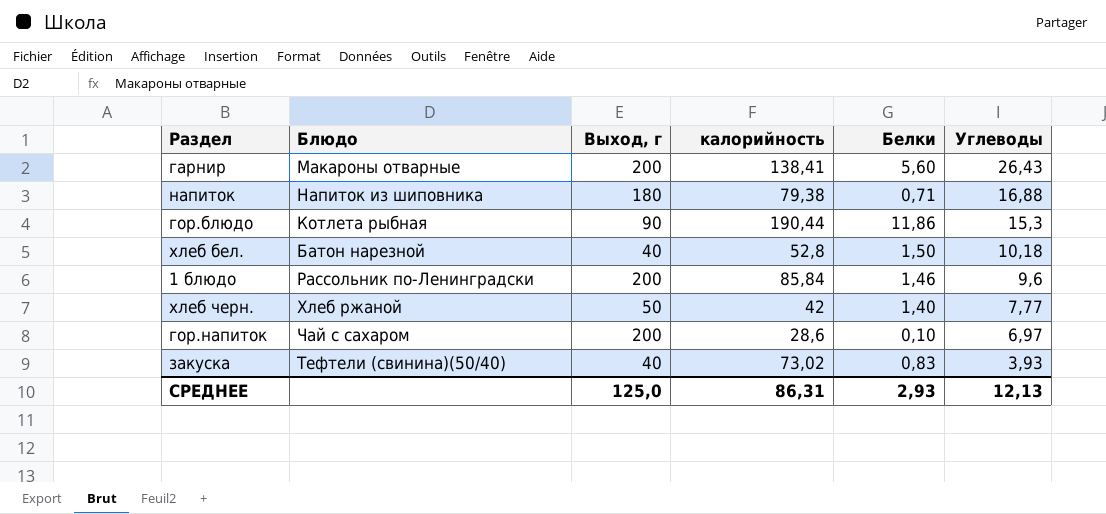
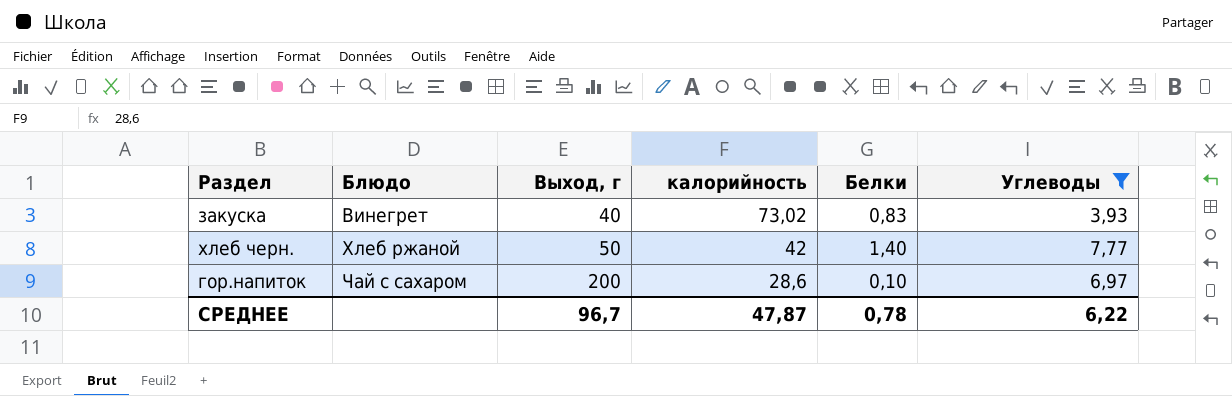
filter: none -> Углеводы <= 7,77
row order: Углеводы descending -> Блюдо ascending
закуска | Блюдо: Тефтели (свинина)(50/40) -> Винегрет
СРЕДНЕЕ | Выход, г: 125,0 -> 96,7
СРЕДНЕЕ | калорийность: 86,31 -> 47,87
СРЕДНЕЕ | Белки: 2,93 -> 0,78
СРЕДНЕЕ | Углеводы: 12,13 -> 6,22

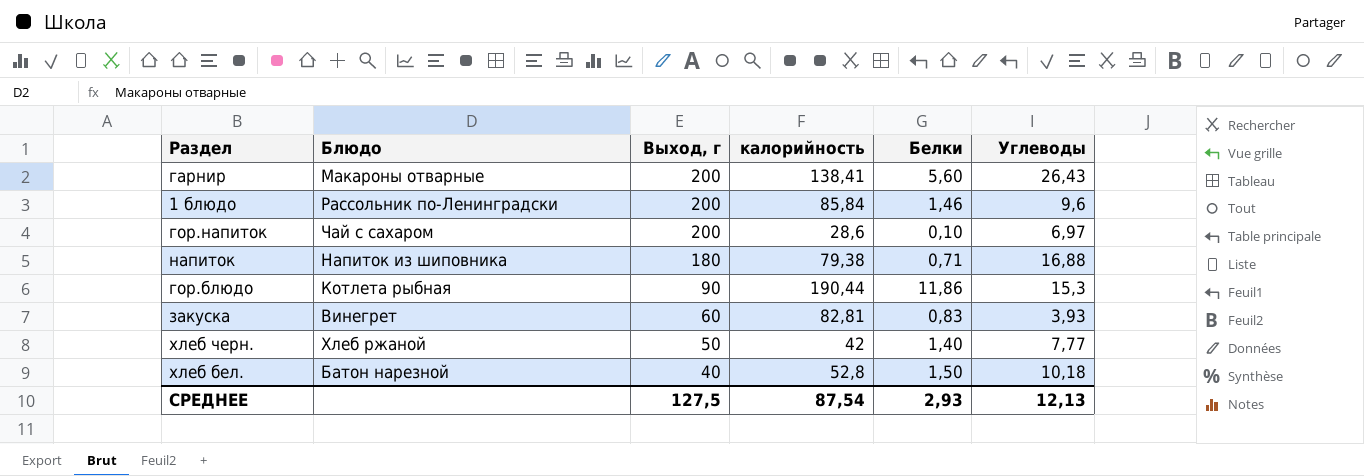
filter: Углеводы <= 7,77 -> none
row order: Блюдо ascending -> Выход, г descending
закуска | Выход, г: 40 -> 60
закуска | калорийность: 73,02 -> 82,81
СРЕДНЕЕ | Выход, г: 96,7 -> 127,5
СРЕДНЕЕ | калорийность: 47,87 -> 87,54
СРЕДНЕЕ | Белки: 0,78 -> 2,93
СРЕДНЕЕ | Углеводы: 6,22 -> 12,13

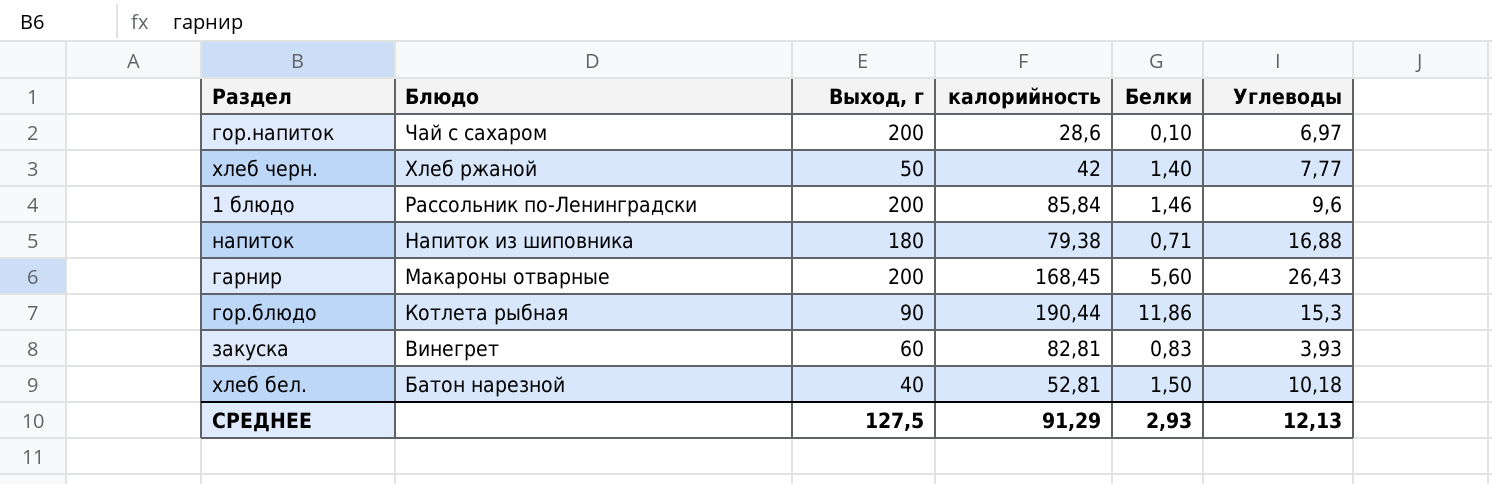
row order: Выход, г descending -> Блюдо descending
гарнир | калорийность: 138,41 -> 168,45
хлеб бел. | калорийность: 52,8 -> 52,81
СРЕДНЕЕ | калорийность: 87,54 -> 91,29

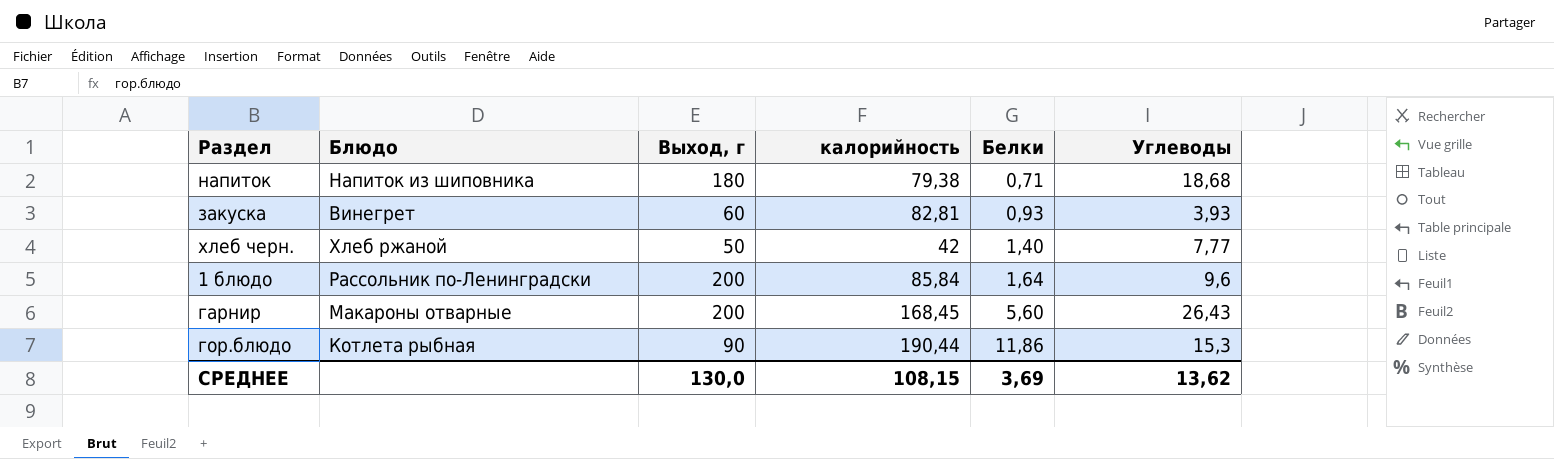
row order: Блюдо descending -> Белки ascending
row гор.напиток: Чай с сахаром | 200 | 28,6 | 0,10 | 6,97 -> none
row хлеб бел.: Батон нарезной | 40 | 52,81 | 1,50 | 10,18 -> none
напиток | Углеводы: 16,88 -> 18,68
закуска | Белки: 0,83 -> 0,93
1 блюдо | Белки: 1,46 -> 1,64
СРЕДНЕЕ | Выход, г: 127,5 -> 130,0
СРЕДНЕЕ | калорийность: 91,29 -> 108,15
СРЕДНЕЕ | Белки: 2,93 -> 3,69
СРЕДНЕЕ | Углеводы: 12,13 -> 13,62

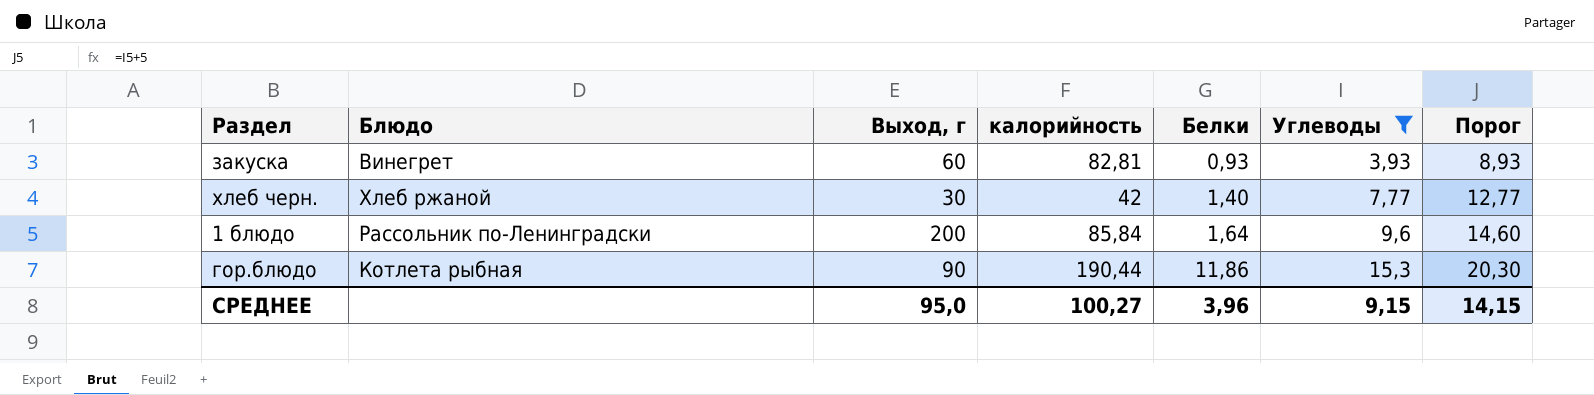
filter: none -> Углеводы <= 15,3
column Порог | formula: none -> [Углеводы] + 5
хлеб черн. | Выход, г: 50 -> 30
СРЕДНЕЕ | Выход, г: 130,0 -> 95,0
СРЕДНЕЕ | калорийность: 108,15 -> 100,27
СРЕДНЕЕ | Белки: 3,69 -> 3,96
СРЕДНЕЕ | Углеводы: 13,62 -> 9,15

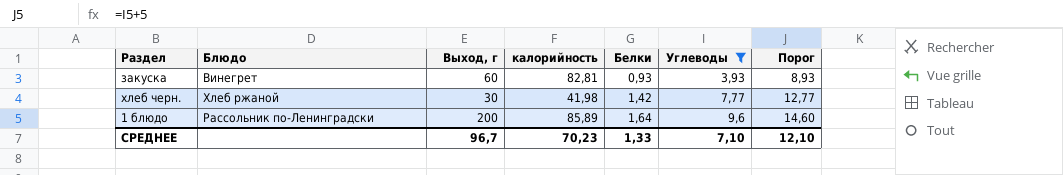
row гор.блюдо: Котлета рыбная | 90 | 190,44 | 11,86 | 15,3 | 20,30 -> none
хлеб черн. | калорийность: 42 -> 41,98
хлеб черн. | Белки: 1,40 -> 1,42
1 блюдо | калорийность: 85,84 -> 85,89
СРЕДНЕЕ | Выход, г: 95,0 -> 96,7
СРЕДНЕЕ | калорийность: 100,27 -> 70,23
СРЕДНЕЕ | Белки: 3,96 -> 1,33
СРЕДНЕЕ | Углеводы: 9,15 -> 7,10
СРЕДНЕЕ | Порог: 14,15 -> 12,10

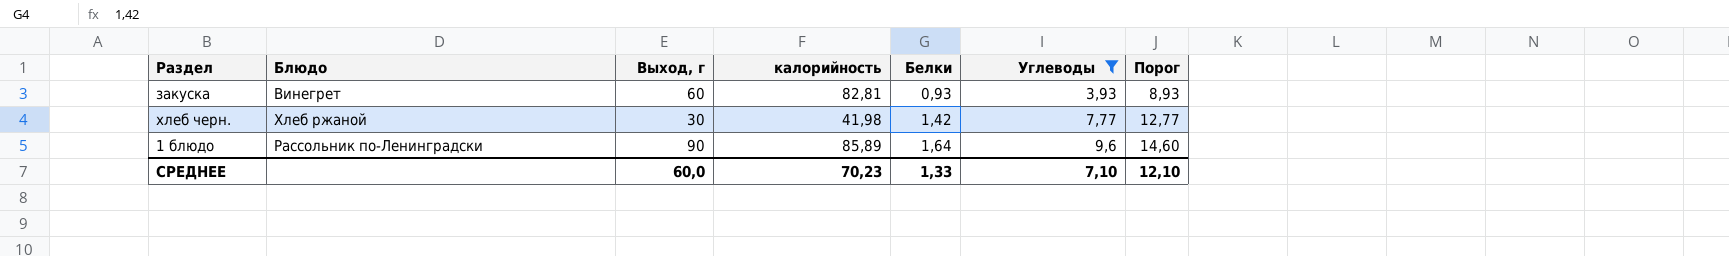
1 блюдо | Выход, г: 200 -> 90
СРЕДНЕЕ | Выход, г: 96,7 -> 60,0

